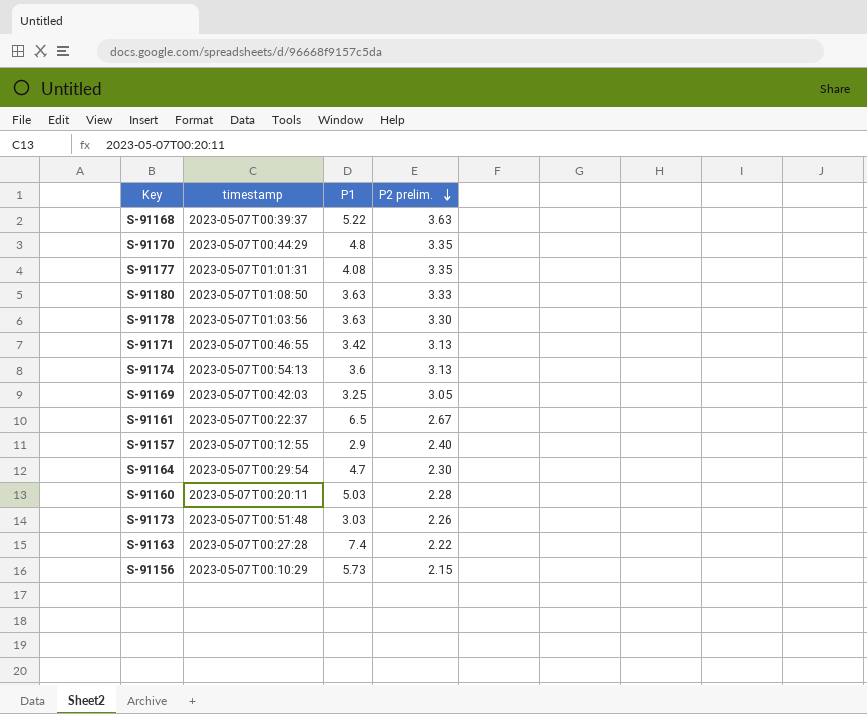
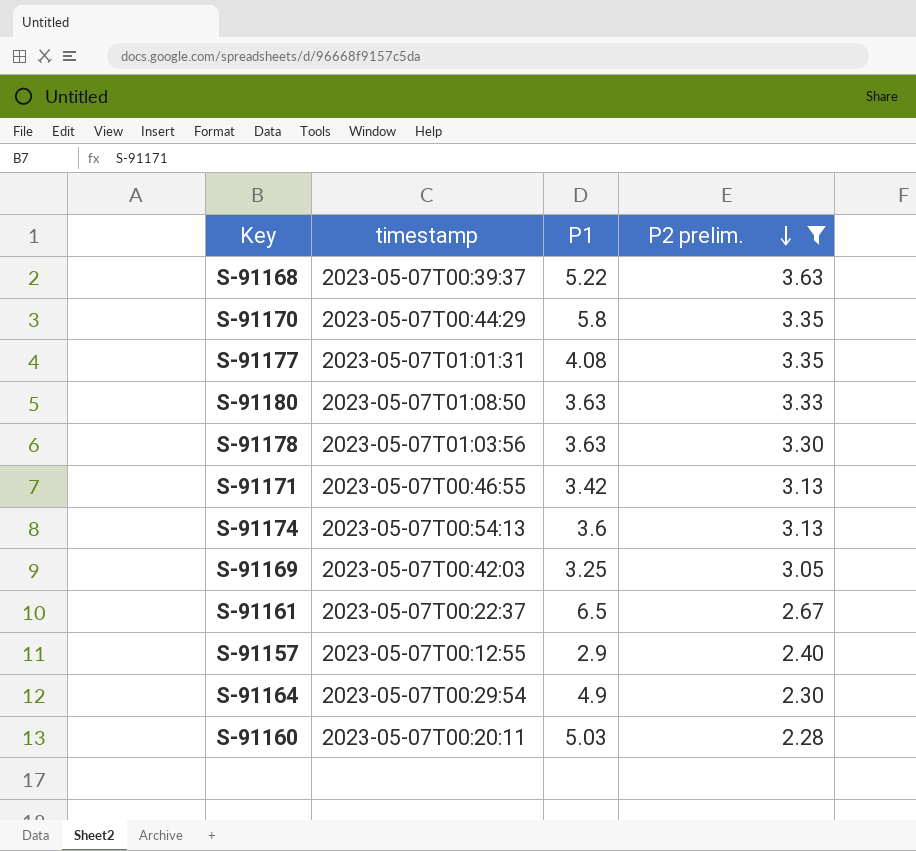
filter: none -> P2 prelim. >= 2.28
S-91170 | P1: 4.8 -> 5.8
S-91164 | P1: 4.7 -> 4.9

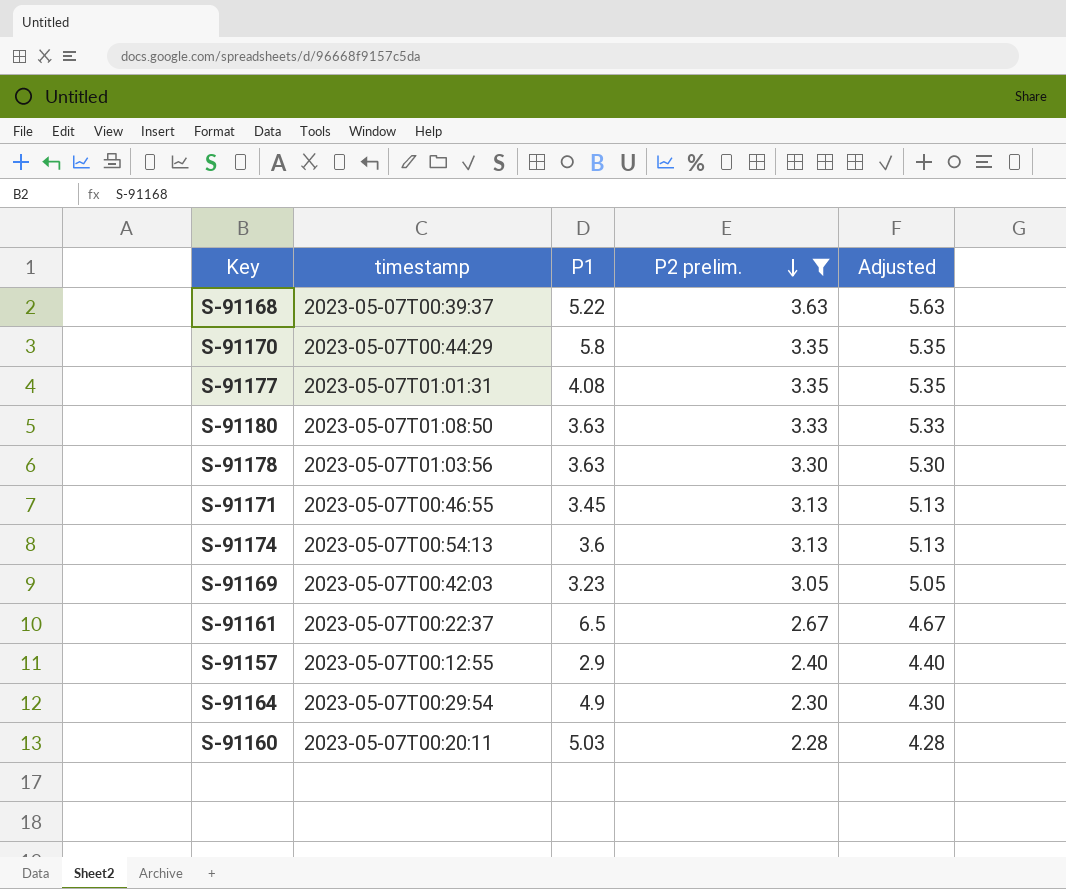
column Adjusted | formula: none -> [P2 prelim.] + 2
S-91171 | P1: 3.42 -> 3.45
S-91169 | P1: 3.25 -> 3.23

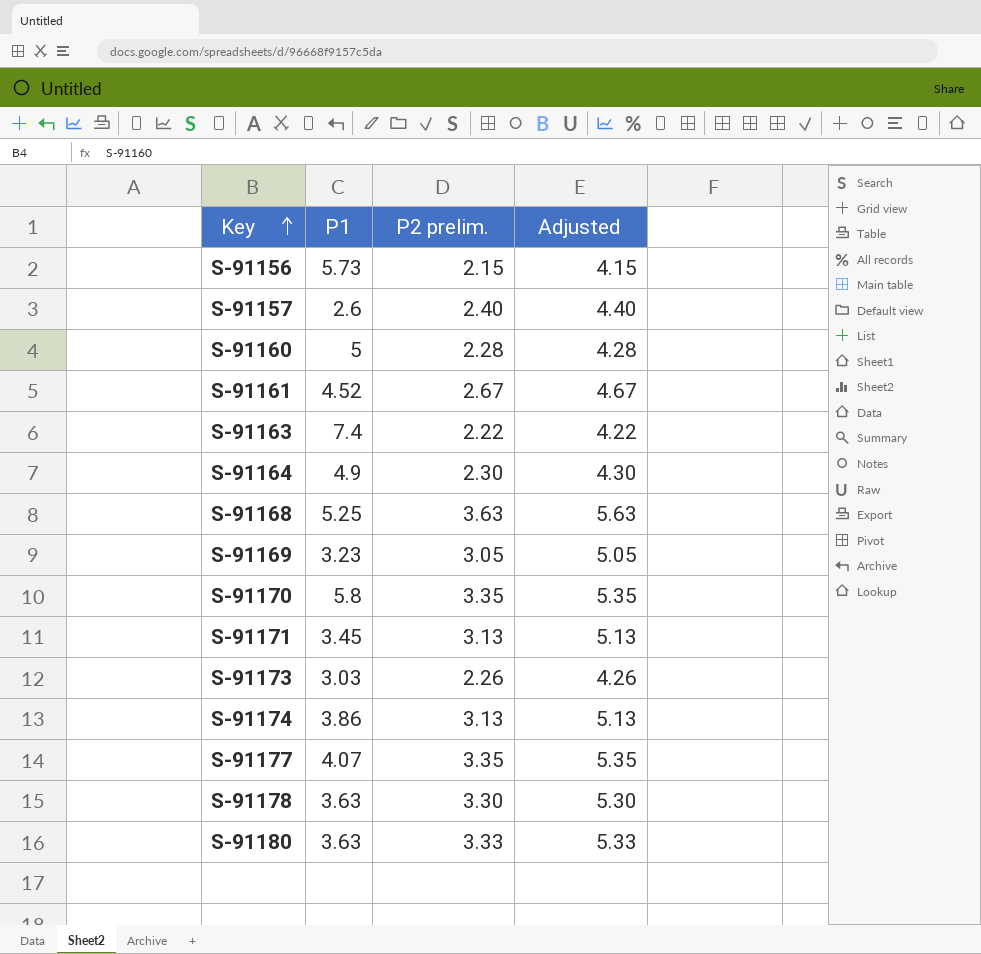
filter: P2 prelim. >= 2.28 -> none
row order: P2 prelim. descending -> Key ascending
column timestamp | position: 2 -> none
S-91157 | P1: 2.9 -> 2.6
S-91160 | P1: 5.03 -> 5
S-91161 | P1: 6.5 -> 4.52
S-91168 | P1: 5.22 -> 5.25
S-91174 | P1: 3.6 -> 3.86
S-91177 | P1: 4.08 -> 4.07

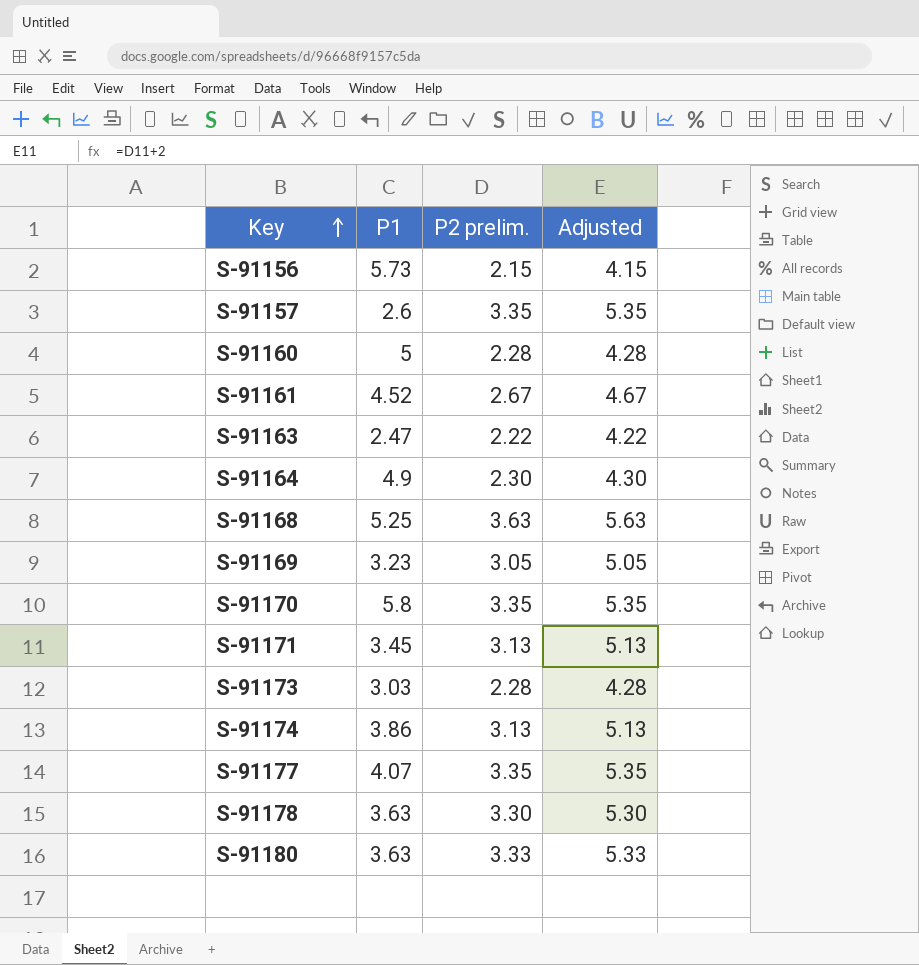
S-91157 | P2 prelim.: 2.40 -> 3.35
S-91157 | Adjusted: 4.40 -> 5.35
S-91163 | P1: 7.4 -> 2.47
S-91173 | P2 prelim.: 2.26 -> 2.28
S-91173 | Adjusted: 4.26 -> 4.28

